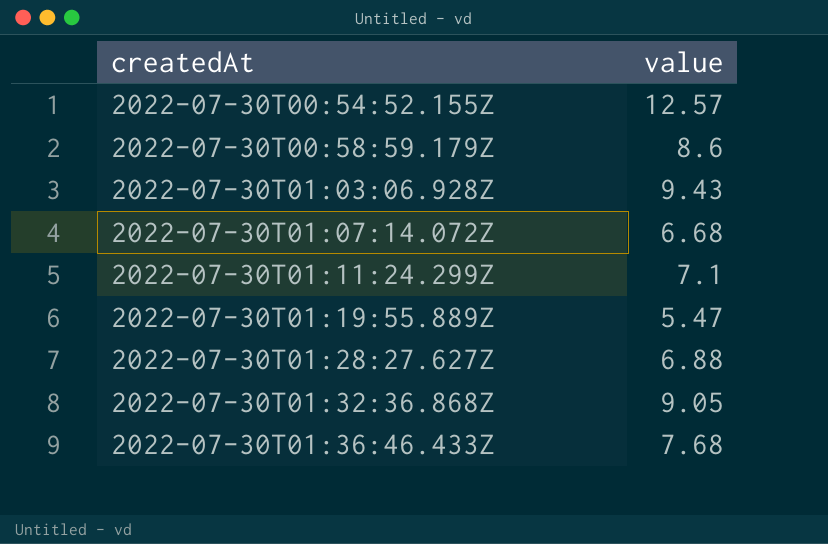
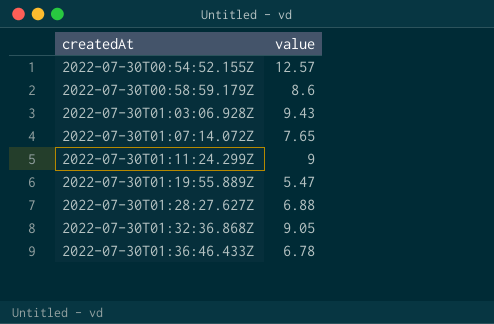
2022-07-30T01:07:14.072Z | value: 6.68 -> 7.65
2022-07-30T01:11:24.299Z | value: 7.1 -> 9
2022-07-30T01:36:46.433Z | value: 7.68 -> 6.78

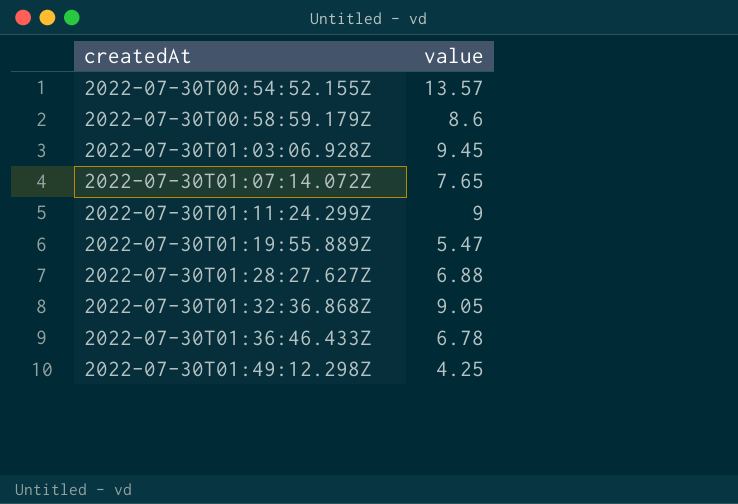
2022-07-30T00:54:52.155Z | value: 12.57 -> 13.57
2022-07-30T01:03:06.928Z | value: 9.43 -> 9.45
row 2022-07-30T01:49:12.298Z: none -> 4.25

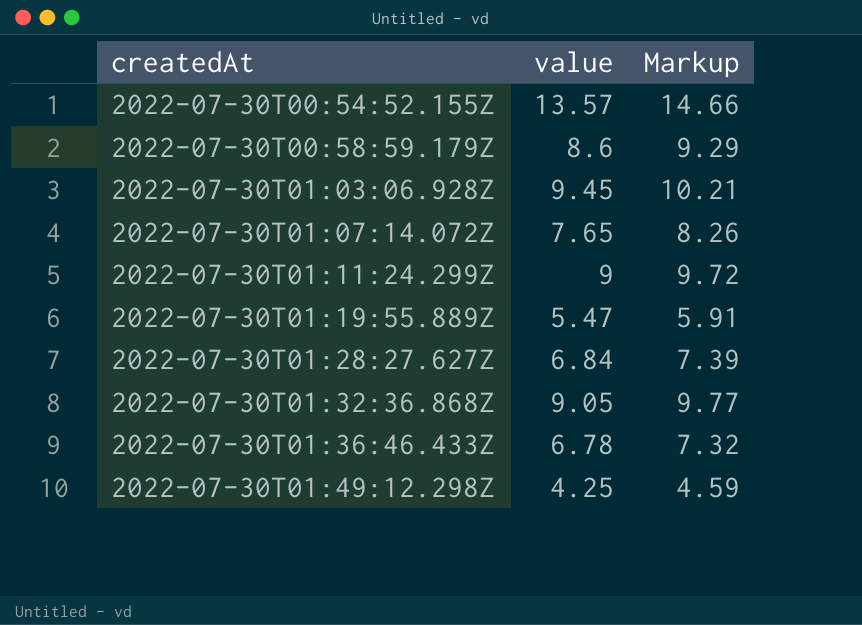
column Markup | formula: none -> [value] * 1.08
2022-07-30T01:28:27.627Z | value: 6.88 -> 6.84

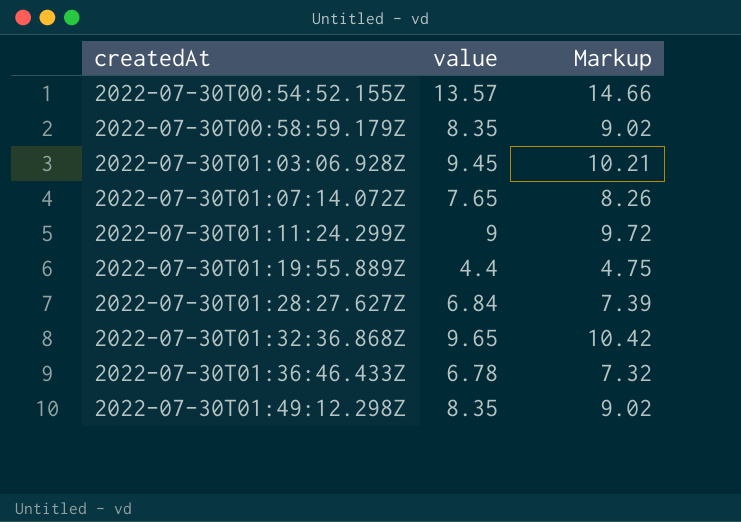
2022-07-30T00:58:59.179Z | value: 8.6 -> 8.35
2022-07-30T00:58:59.179Z | Markup: 9.29 -> 9.02
2022-07-30T01:19:55.889Z | value: 5.47 -> 4.4
2022-07-30T01:19:55.889Z | Markup: 5.91 -> 4.75
2022-07-30T01:32:36.868Z | value: 9.05 -> 9.65
2022-07-30T01:32:36.868Z | Markup: 9.77 -> 10.42
2022-07-30T01:49:12.298Z | value: 4.25 -> 8.35
2022-07-30T01:49:12.298Z | Markup: 4.59 -> 9.02

